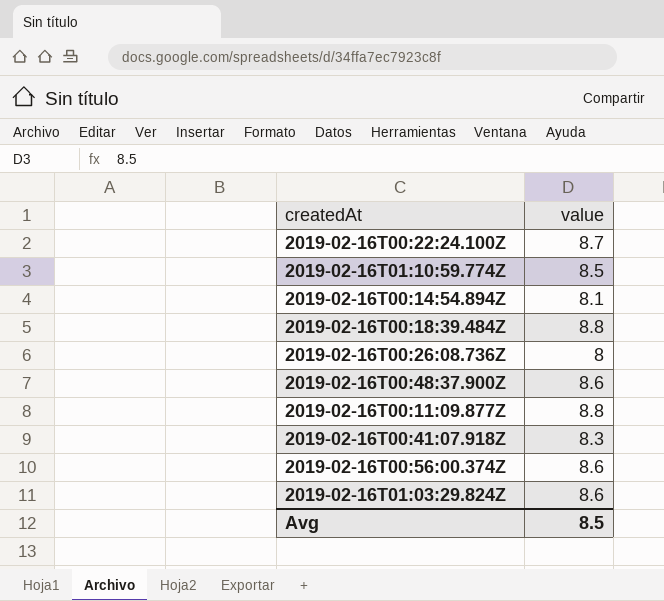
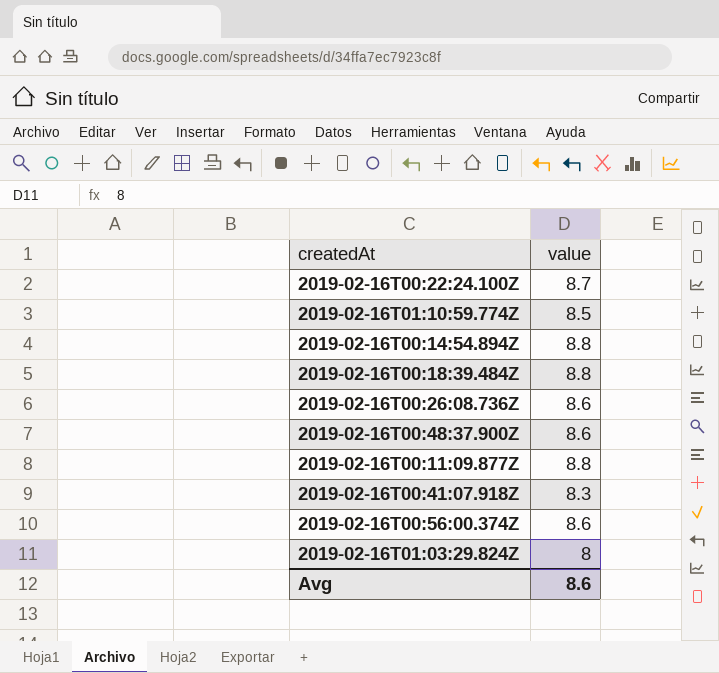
2019-02-16T00:14:54.894Z | value: 8.1 -> 8.8
2019-02-16T00:26:08.736Z | value: 8 -> 8.6
2019-02-16T01:03:29.824Z | value: 8.6 -> 8
Avg | value: 8.5 -> 8.6

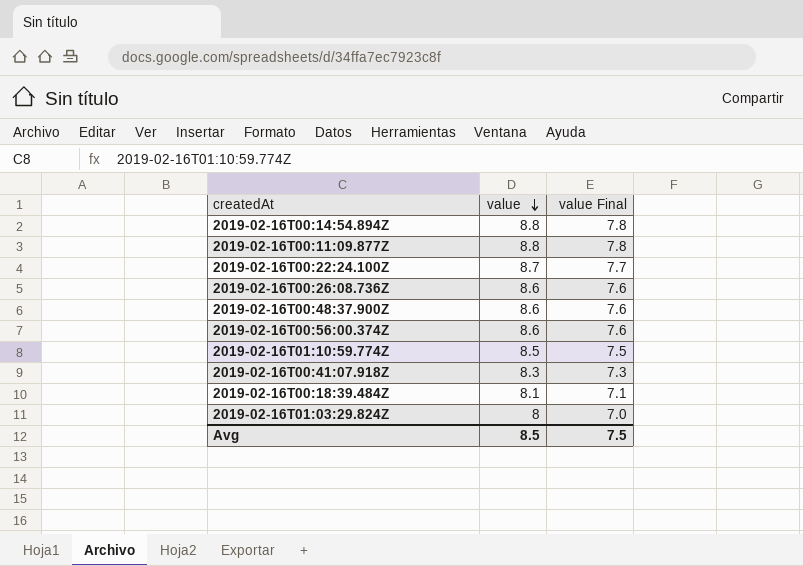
row order: none -> value descending
column value Final | formula: none -> [value] - 1
2019-02-16T00:18:39.484Z | value: 8.8 -> 8.1
Avg | value: 8.6 -> 8.5

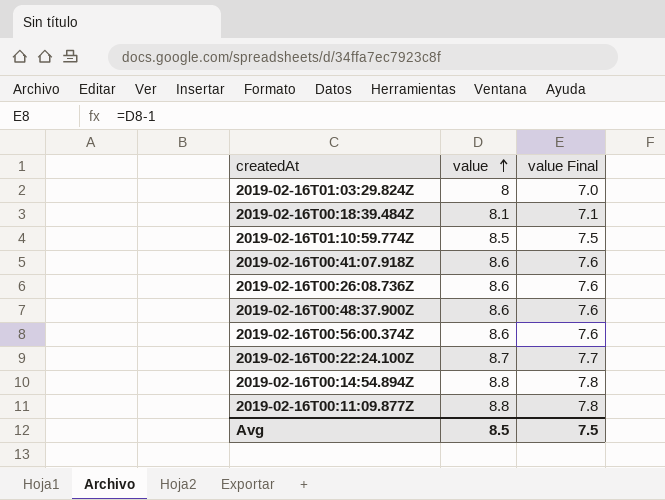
row order: value descending -> value ascending
2019-02-16T00:41:07.918Z | value: 8.3 -> 8.6
2019-02-16T00:41:07.918Z | value Final: 7.3 -> 7.6

